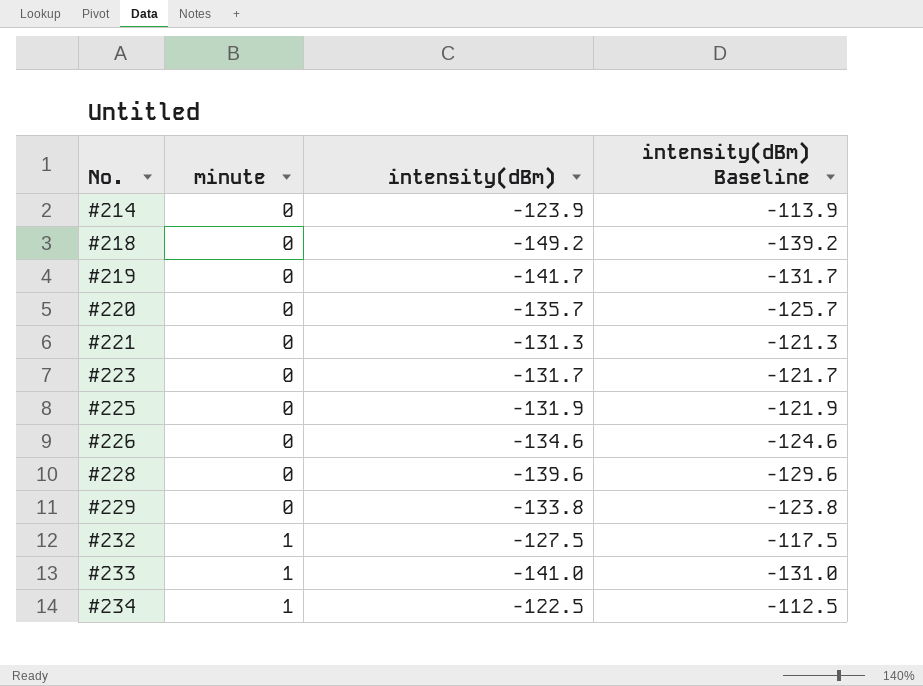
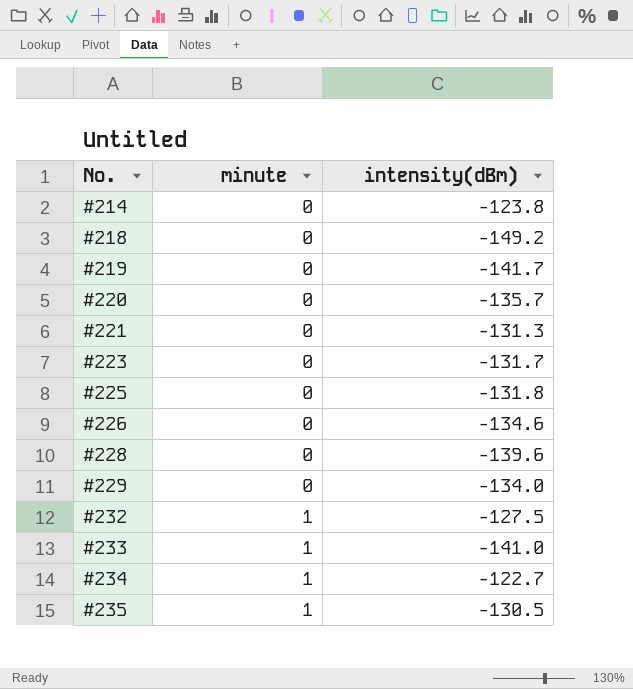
column intensity(dBm) Baseline | formula: [intensity(dBm)] + 10 -> none
#214 | intensity(dBm): -123.9 -> -123.8
#225 | intensity(dBm): -131.9 -> -131.8
#229 | intensity(dBm): -133.8 -> -134.0
#234 | intensity(dBm): -122.5 -> -122.7
row #235: none -> 1 | -130.5

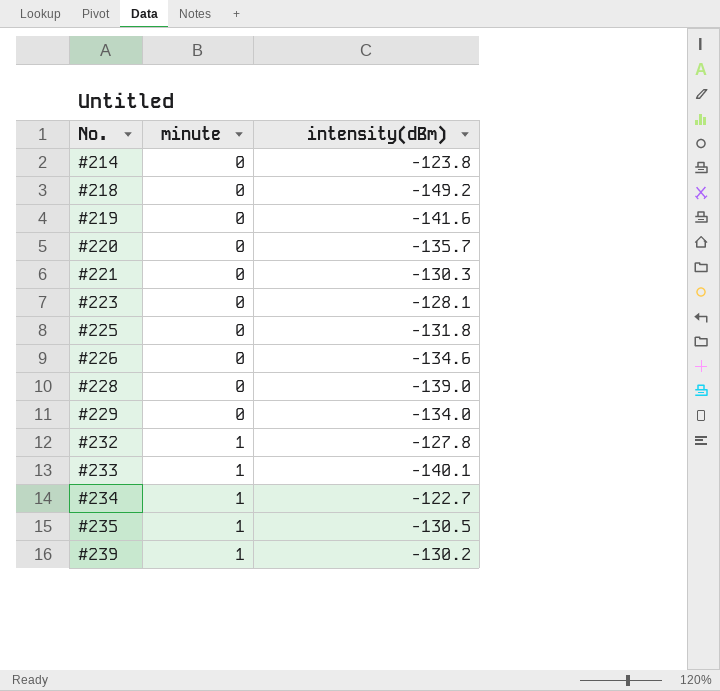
#219 | intensity(dBm): -141.7 -> -141.6
#221 | intensity(dBm): -131.3 -> -130.3
#223 | intensity(dBm): -131.7 -> -128.1
#228 | intensity(dBm): -139.6 -> -139.0
#232 | intensity(dBm): -127.5 -> -127.8
#233 | intensity(dBm): -141.0 -> -140.1
row #239: none -> 1 | -130.2

